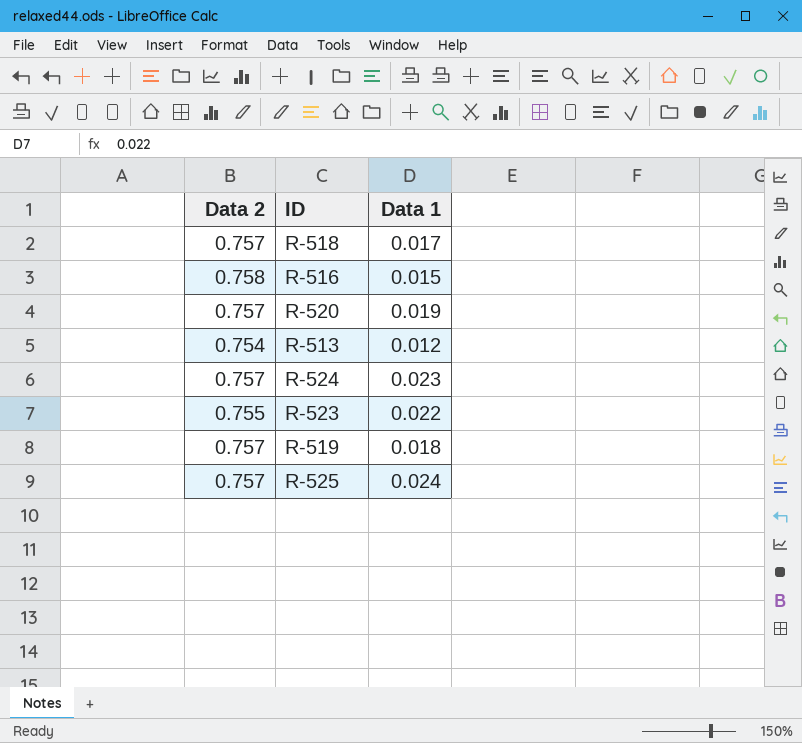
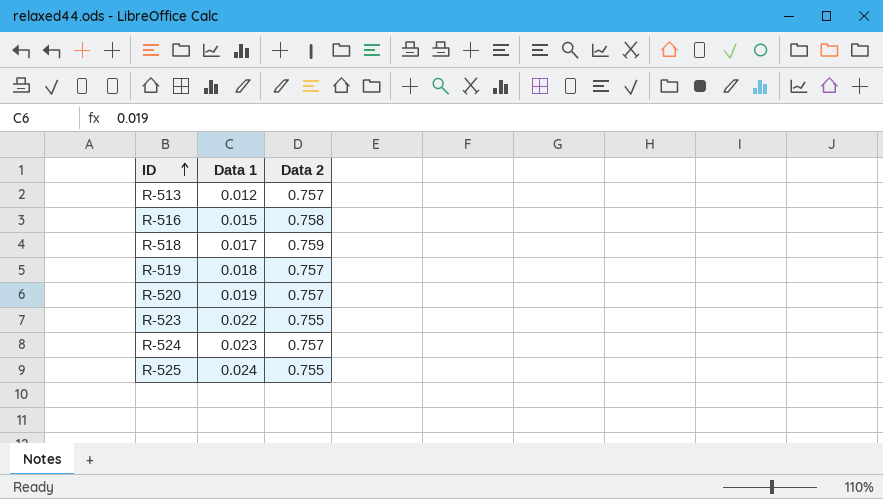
row order: none -> ID ascending
column Data 2 | position: 1 -> 3
R-513 | Data 2: 0.754 -> 0.757
R-518 | Data 2: 0.757 -> 0.759
R-525 | Data 2: 0.757 -> 0.755

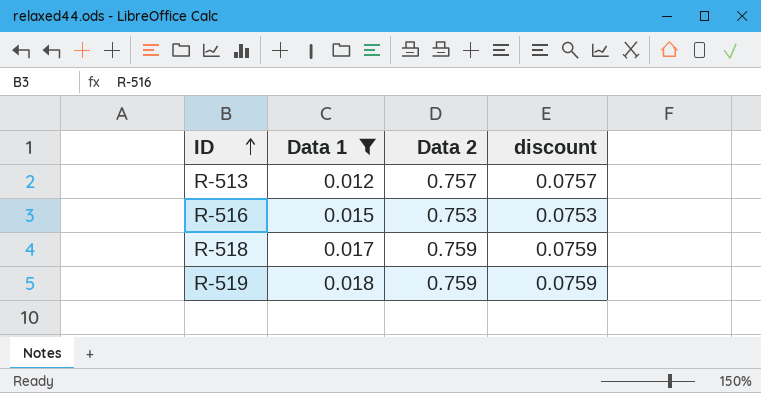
filter: none -> Data 1 <= 0.018
column discount | formula: none -> [Data 2] * 0.1
R-516 | Data 2: 0.758 -> 0.753
R-519 | Data 2: 0.757 -> 0.759

